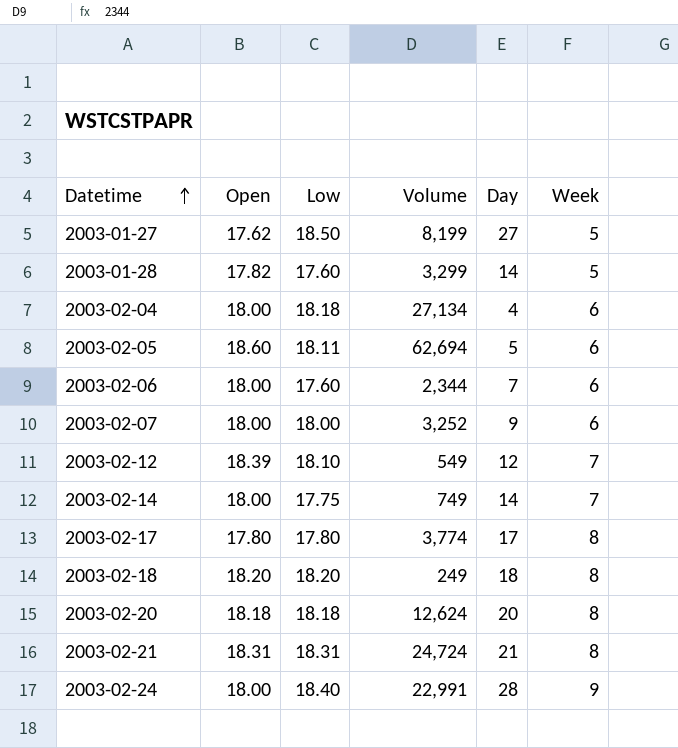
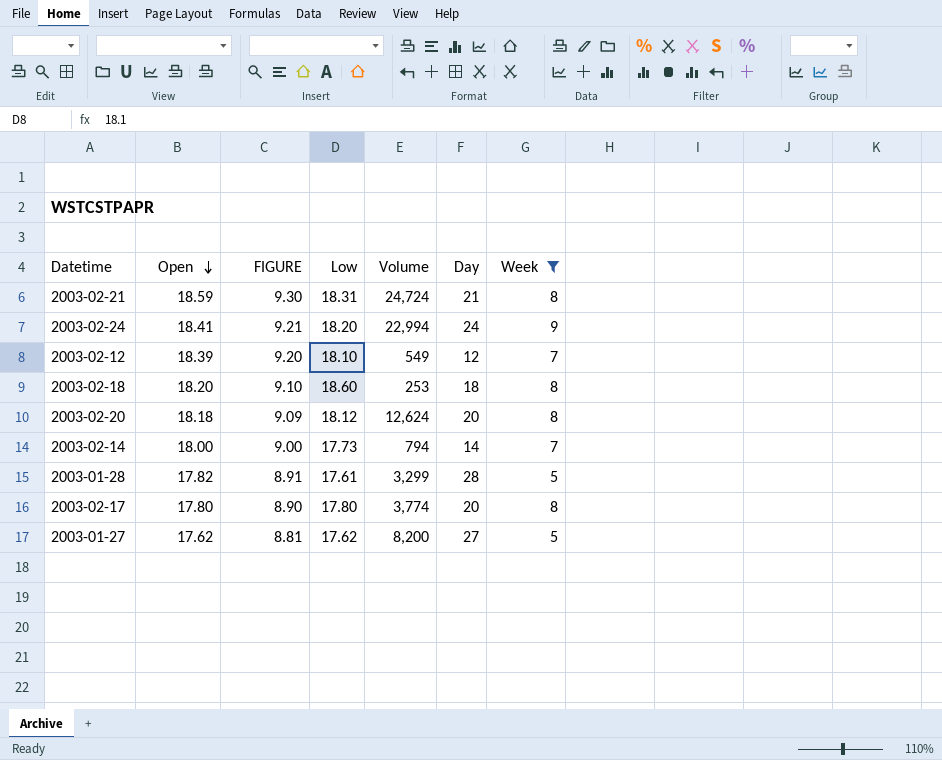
filter: none -> Week != 6
row order: Datetime ascending -> Open descending
column FIGURE | formula: none -> [Open] * 0.5
2003-02-21 | Open: 18.31 -> 18.59
2003-02-24 | Open: 18.00 -> 18.41
2003-02-24 | Low: 18.40 -> 18.20
2003-02-24 | Volume: 22,991 -> 22,994
2003-02-24 | Day: 28 -> 24
2003-02-18 | Low: 18.20 -> 18.60
2003-02-18 | Volume: 249 -> 253
2003-02-20 | Low: 18.18 -> 18.12
2003-02-14 | Low: 17.75 -> 17.73
2003-02-14 | Volume: 749 -> 794
2003-01-28 | Low: 17.60 -> 17.61
2003-01-28 | Day: 14 -> 28
2003-02-17 | Day: 17 -> 20
2003-01-27 | Low: 18.50 -> 17.62
2003-01-27 | Volume: 8,199 -> 8,200

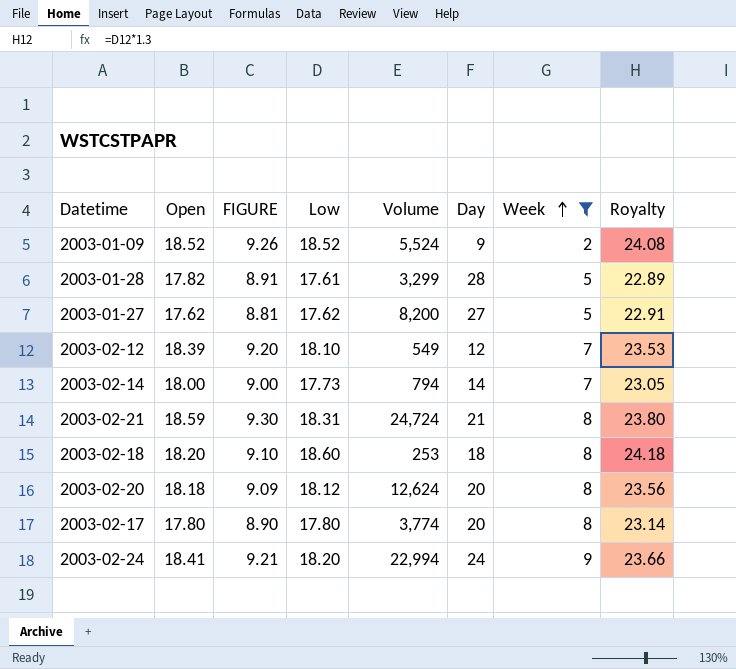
row order: Open descending -> Week ascending
column Royalty | formula: none -> [Low] * 1.3
row 2003-01-09: none -> 18.52 | 9.26 | 18.52 | 5,524 | 9 | 2 | 24.08

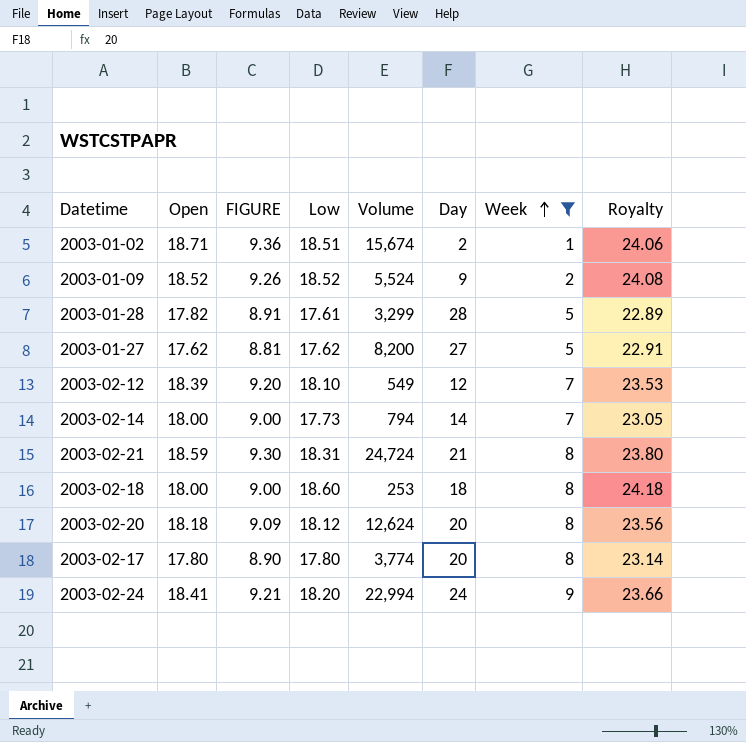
row 2003-01-02: none -> 18.71 | 9.36 | 18.51 | 15,674 | 2 | 1 | 24.06
2003-02-18 | Open: 18.20 -> 18.00
2003-02-18 | FIGURE: 9.10 -> 9.00

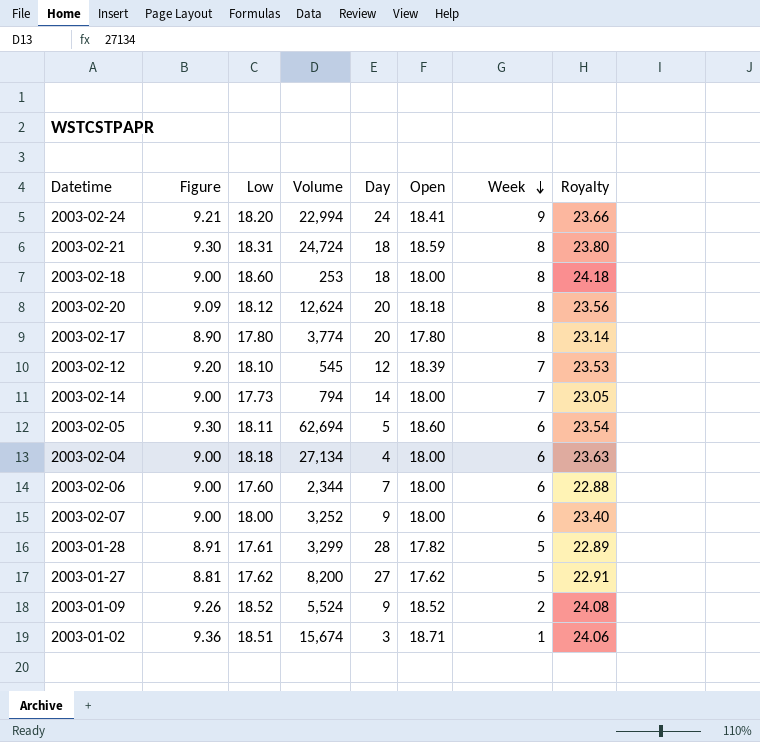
filter: Week != 6 -> none
row order: Week ascending -> Week descending
column name: FIGURE -> Figure
column Open | position: 2 -> 6
2003-02-21 | Day: 21 -> 18
2003-02-12 | Volume: 549 -> 545
2003-01-02 | Day: 2 -> 3

